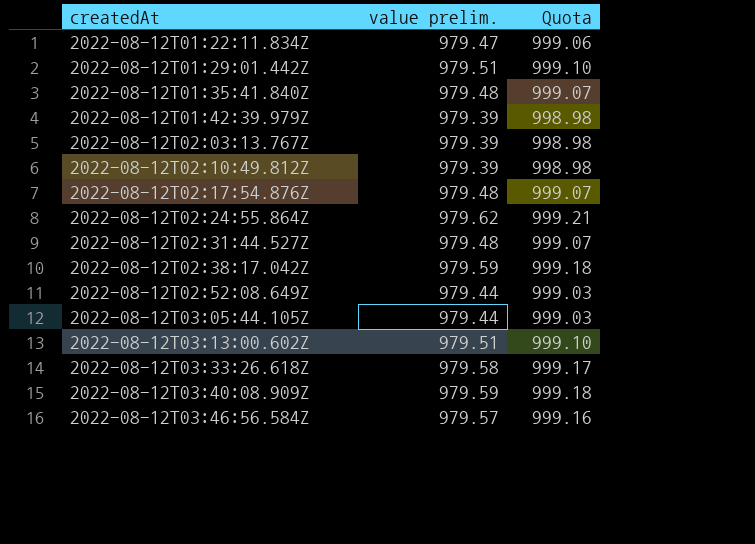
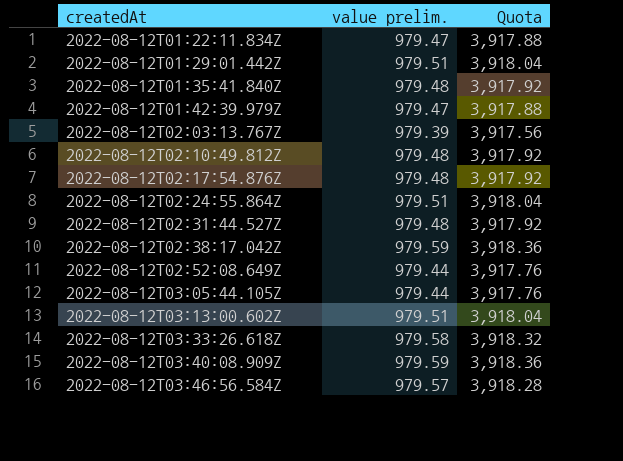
column Quota | formula: [value prelim.] * 1.02 -> [value prelim.] * 4
2022-08-12T01:42:39.979Z | value prelim.: 979.39 -> 979.47
2022-08-12T02:10:49.812Z | value prelim.: 979.39 -> 979.48
2022-08-12T02:24:55.864Z | value prelim.: 979.62 -> 979.51

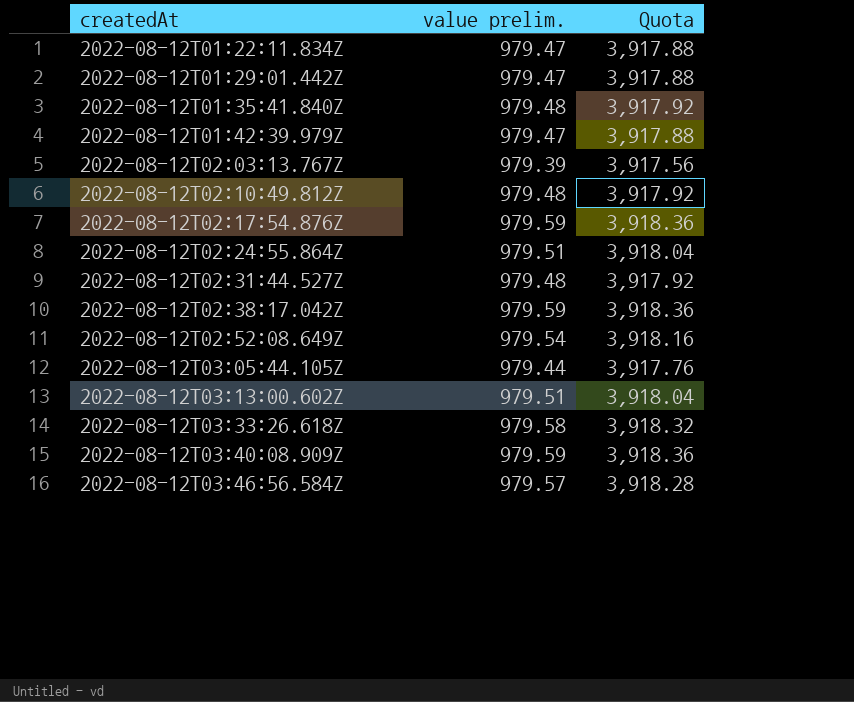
2022-08-12T01:29:01.442Z | value prelim.: 979.51 -> 979.47
2022-08-12T01:29:01.442Z | Quota: 3,918.04 -> 3,917.88
2022-08-12T02:17:54.876Z | value prelim.: 979.48 -> 979.59
2022-08-12T02:17:54.876Z | Quota: 3,917.92 -> 3,918.36
2022-08-12T02:52:08.649Z | value prelim.: 979.44 -> 979.54
2022-08-12T02:52:08.649Z | Quota: 3,917.76 -> 3,918.16

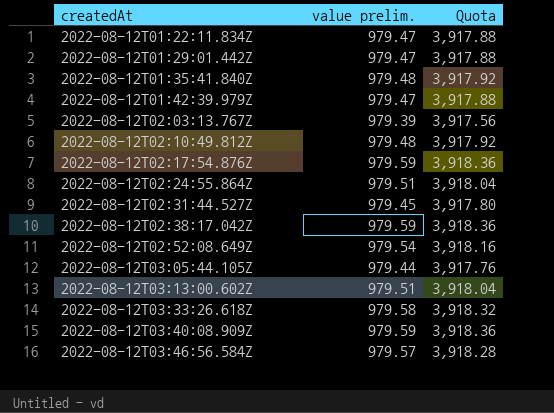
2022-08-12T02:31:44.527Z | value prelim.: 979.48 -> 979.45
2022-08-12T02:31:44.527Z | Quota: 3,917.92 -> 3,917.80

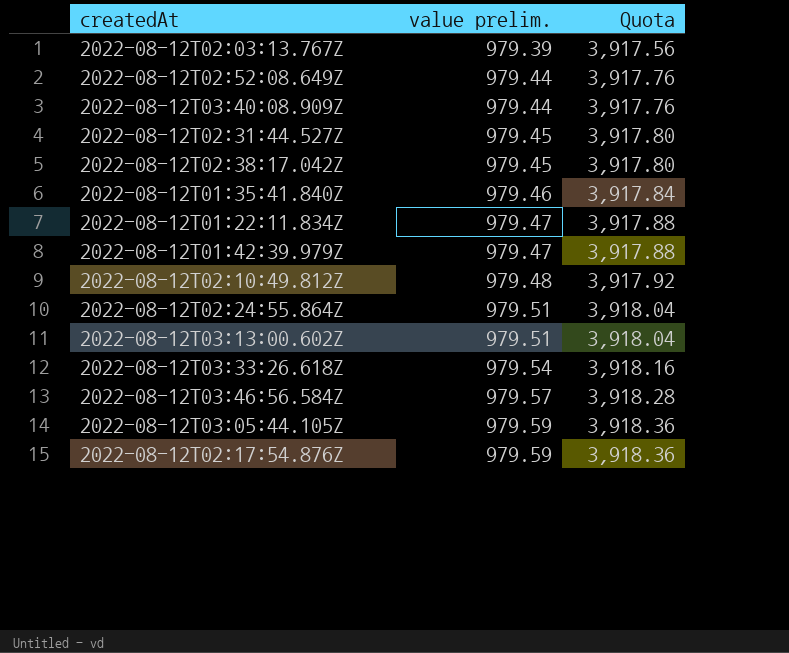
row order: createdAt ascending -> value prelim. ascending
row 2022-08-12T01:29:01.442Z: 979.47 | 3,917.88 -> none
2022-08-12T02:52:08.649Z | value prelim.: 979.54 -> 979.44
2022-08-12T02:52:08.649Z | Quota: 3,918.16 -> 3,917.76
2022-08-12T03:40:08.909Z | value prelim.: 979.59 -> 979.44
2022-08-12T03:40:08.909Z | Quota: 3,918.36 -> 3,917.76
2022-08-12T02:38:17.042Z | value prelim.: 979.59 -> 979.45
2022-08-12T02:38:17.042Z | Quota: 3,918.36 -> 3,917.80
2022-08-12T01:35:41.840Z | value prelim.: 979.48 -> 979.46
2022-08-12T01:35:41.840Z | Quota: 3,917.92 -> 3,917.84
2022-08-12T03:33:26.618Z | value prelim.: 979.58 -> 979.54
2022-08-12T03:33:26.618Z | Quota: 3,918.32 -> 3,918.16
2022-08-12T03:05:44.105Z | value prelim.: 979.44 -> 979.59
2022-08-12T03:05:44.105Z | Quota: 3,917.76 -> 3,918.36

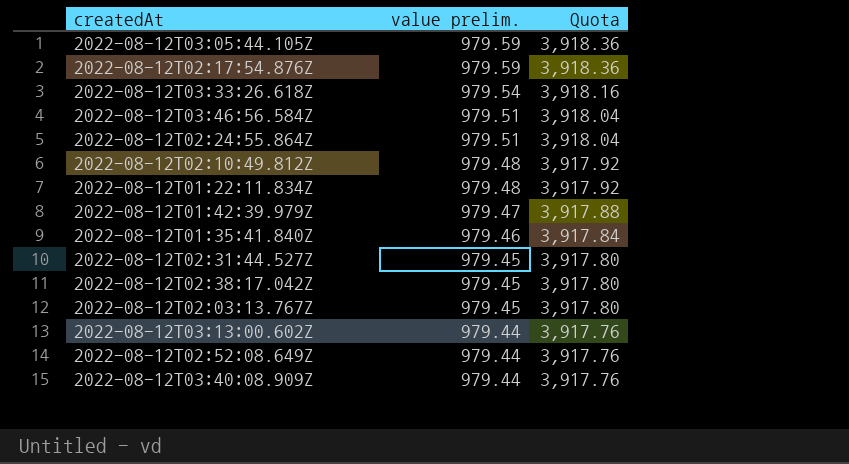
row order: value prelim. ascending -> value prelim. descending
2022-08-12T03:46:56.584Z | value prelim.: 979.57 -> 979.51
2022-08-12T03:46:56.584Z | Quota: 3,918.28 -> 3,918.04
2022-08-12T01:22:11.834Z | value prelim.: 979.47 -> 979.48
2022-08-12T01:22:11.834Z | Quota: 3,917.88 -> 3,917.92
2022-08-12T02:03:13.767Z | value prelim.: 979.39 -> 979.45
2022-08-12T02:03:13.767Z | Quota: 3,917.56 -> 3,917.80
2022-08-12T03:13:00.602Z | value prelim.: 979.51 -> 979.44
2022-08-12T03:13:00.602Z | Quota: 3,918.04 -> 3,917.76

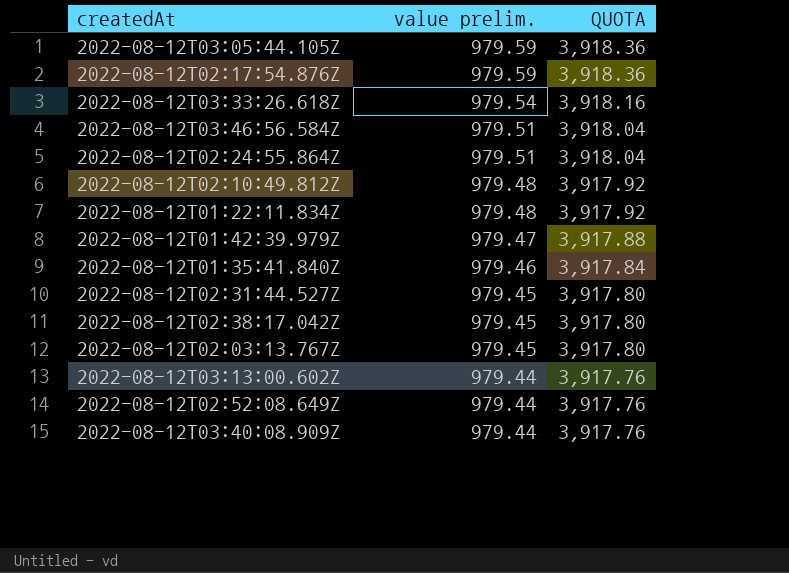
column name: Quota -> QUOTA

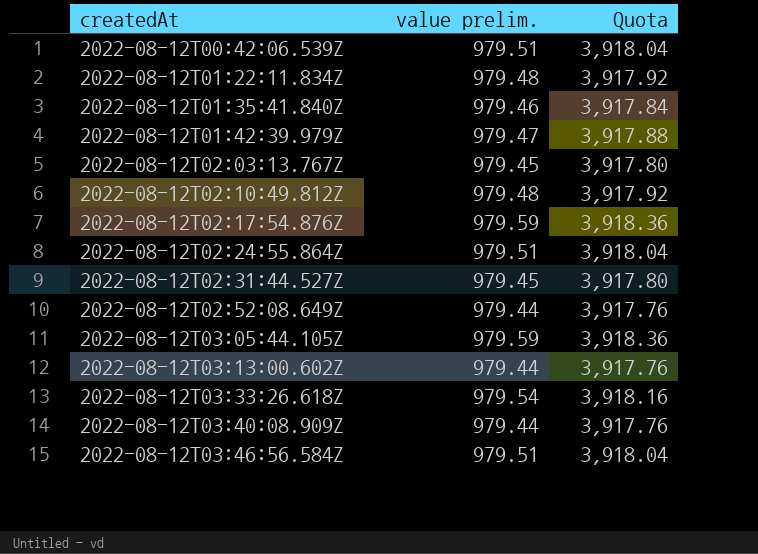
row order: value prelim. descending -> createdAt ascending
column name: QUOTA -> Quota
row 2022-08-12T02:38:17.042Z: 979.45 | 3,917.80 -> none
row 2022-08-12T00:42:06.539Z: none -> 979.51 | 3,918.04

